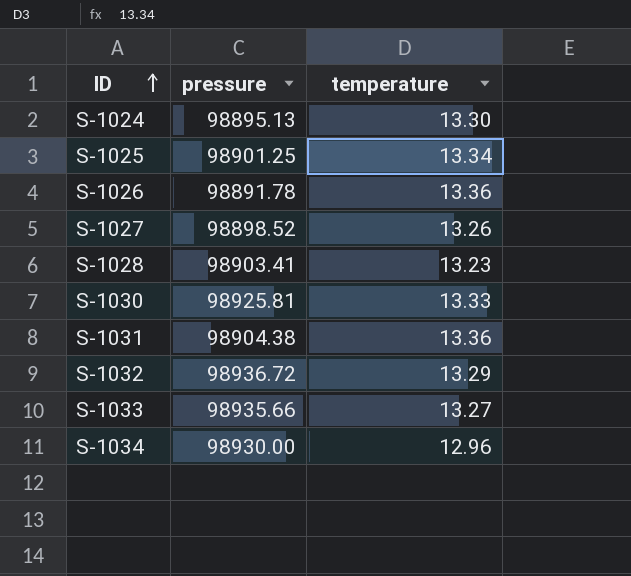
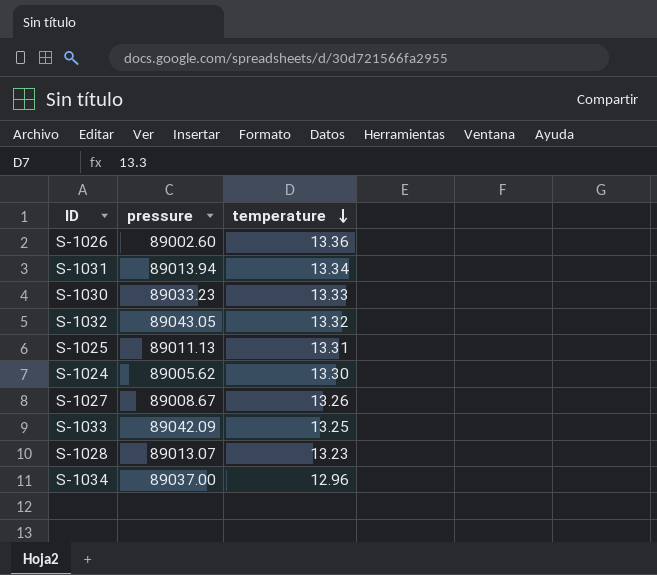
row order: ID ascending -> temperature descending
S-1026 | pressure: 98891.78 -> 89002.60
S-1031 | pressure: 98904.38 -> 89013.94
S-1031 | temperature: 13.36 -> 13.34
S-1030 | pressure: 98925.81 -> 89033.23
S-1032 | pressure: 98936.72 -> 89043.05
S-1032 | temperature: 13.29 -> 13.32
S-1025 | pressure: 98901.25 -> 89011.13
S-1025 | temperature: 13.34 -> 13.31
S-1024 | pressure: 98895.13 -> 89005.62
S-1027 | pressure: 98898.52 -> 89008.67
S-1033 | pressure: 98935.66 -> 89042.09
S-1033 | temperature: 13.27 -> 13.25
S-1028 | pressure: 98903.41 -> 89013.07
S-1034 | pressure: 98930.00 -> 89037.00

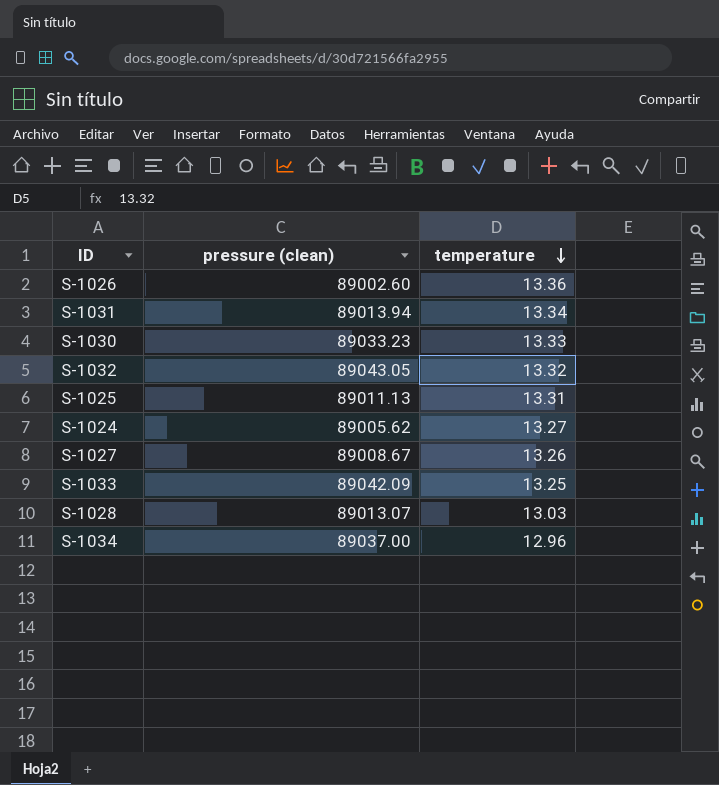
column name: pressure -> pressure (clean)
S-1024 | temperature: 13.30 -> 13.27
S-1028 | temperature: 13.23 -> 13.03

